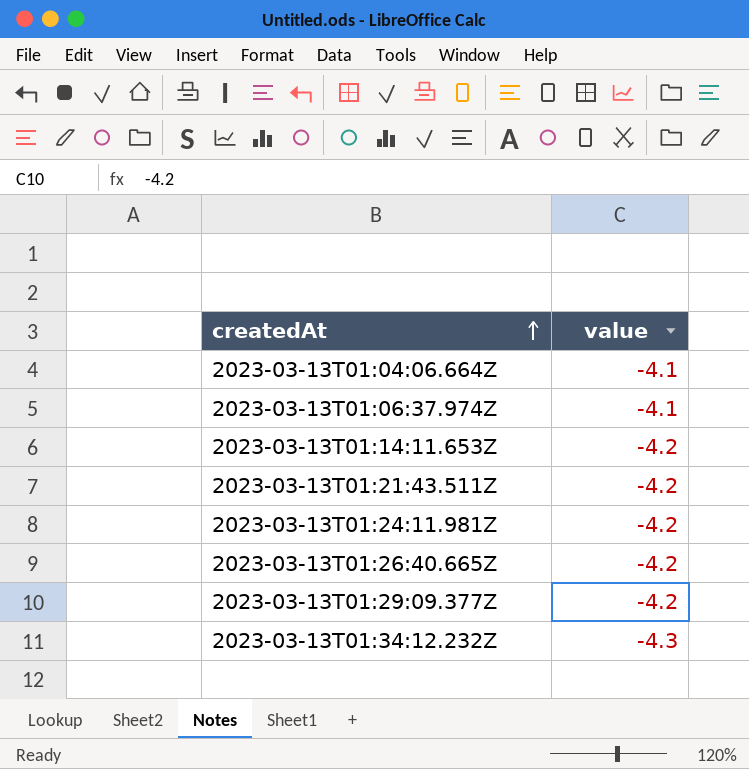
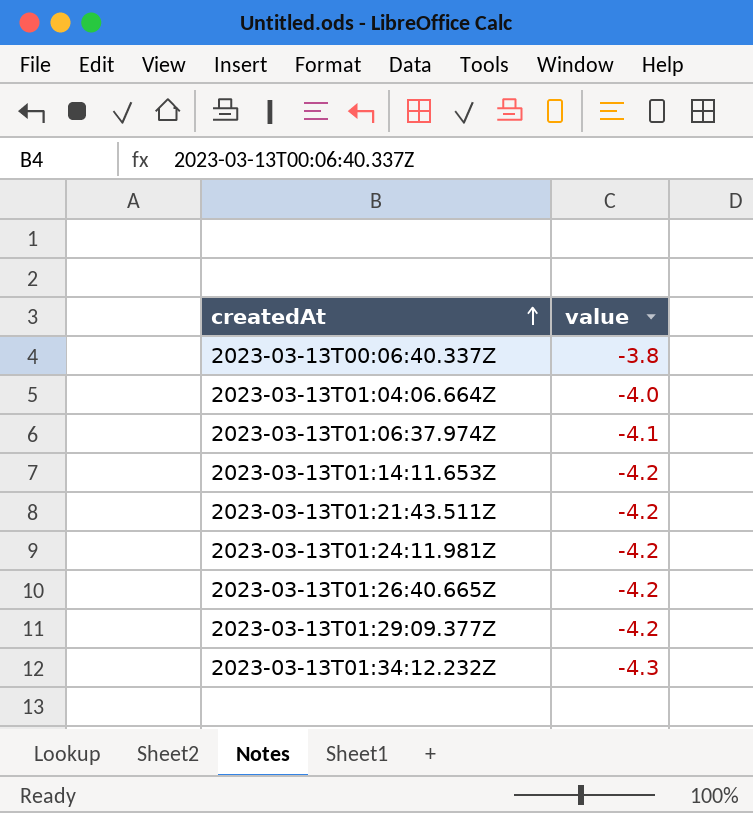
row 2023-03-13T00:06:40.337Z: none -> -3.8
2023-03-13T01:04:06.664Z | value: -4.1 -> -4.0

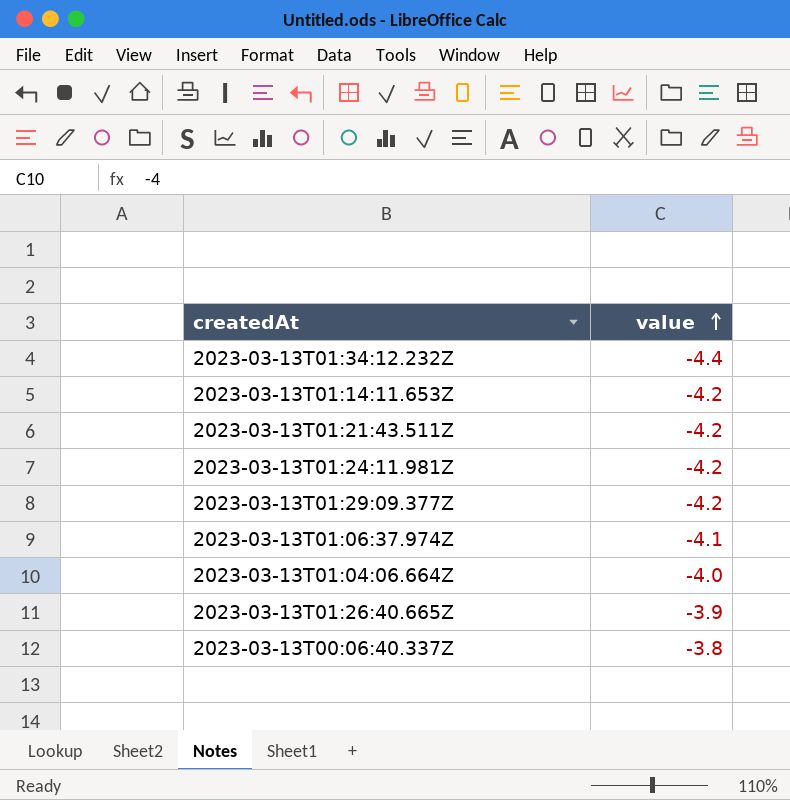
row order: createdAt ascending -> value ascending
2023-03-13T01:34:12.232Z | value: -4.3 -> -4.4
2023-03-13T01:26:40.665Z | value: -4.2 -> -3.9

